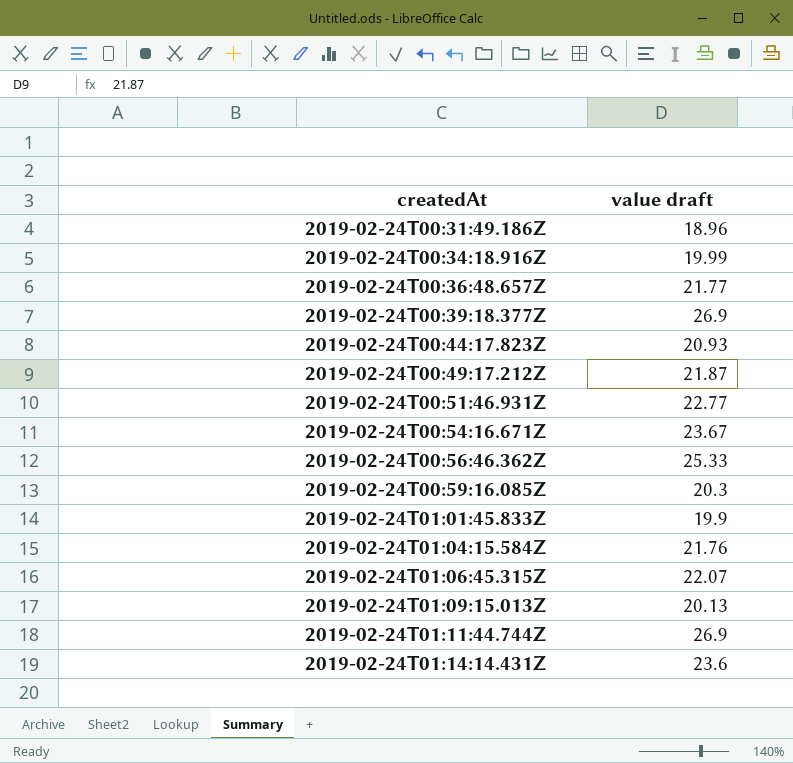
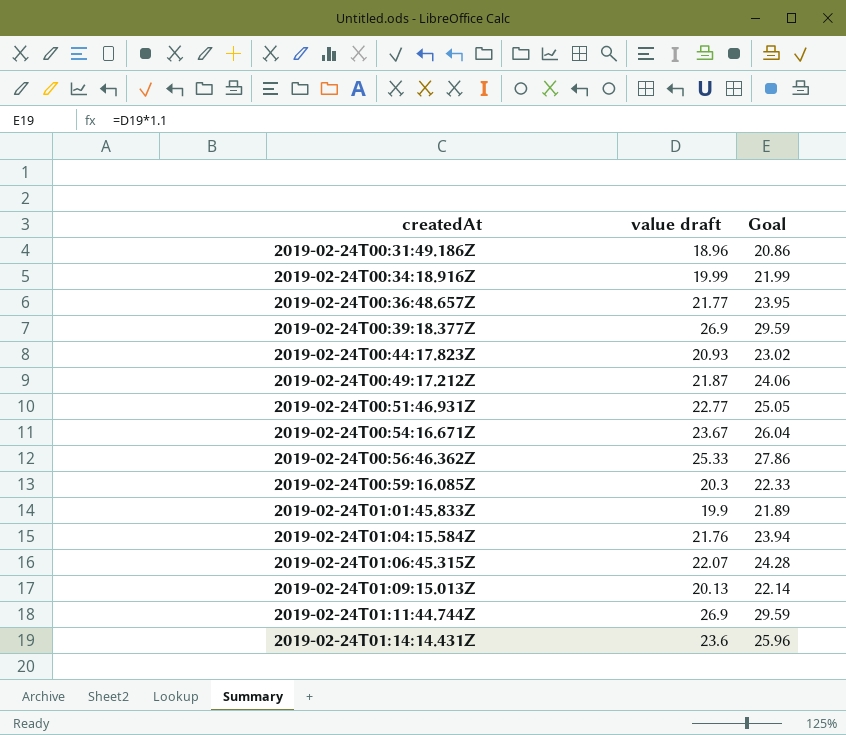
column Goal | formula: none -> [value draft] * 1.1

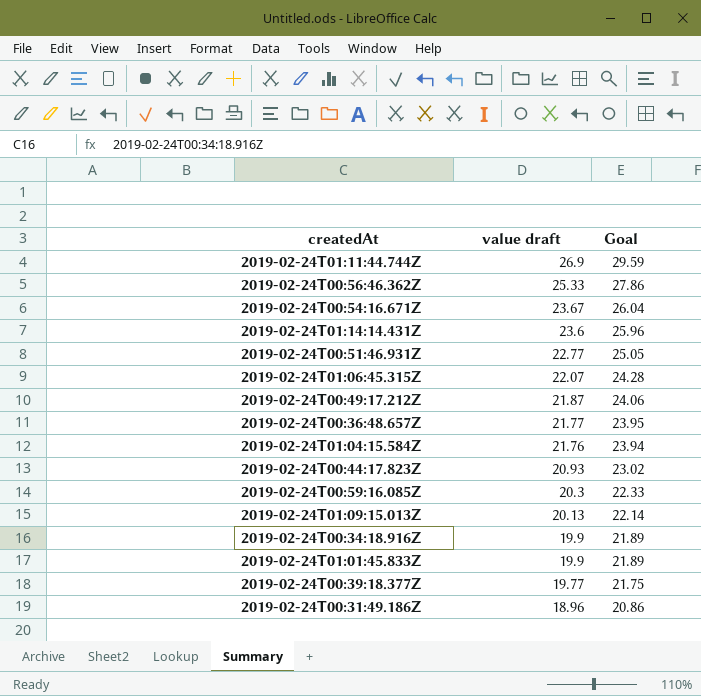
row order: createdAt ascending -> value draft descending
2019-02-24T00:34:18.916Z | value draft: 19.99 -> 19.9
2019-02-24T00:34:18.916Z | Goal: 21.99 -> 21.89
2019-02-24T00:39:18.377Z | value draft: 26.9 -> 19.77
2019-02-24T00:39:18.377Z | Goal: 29.59 -> 21.75

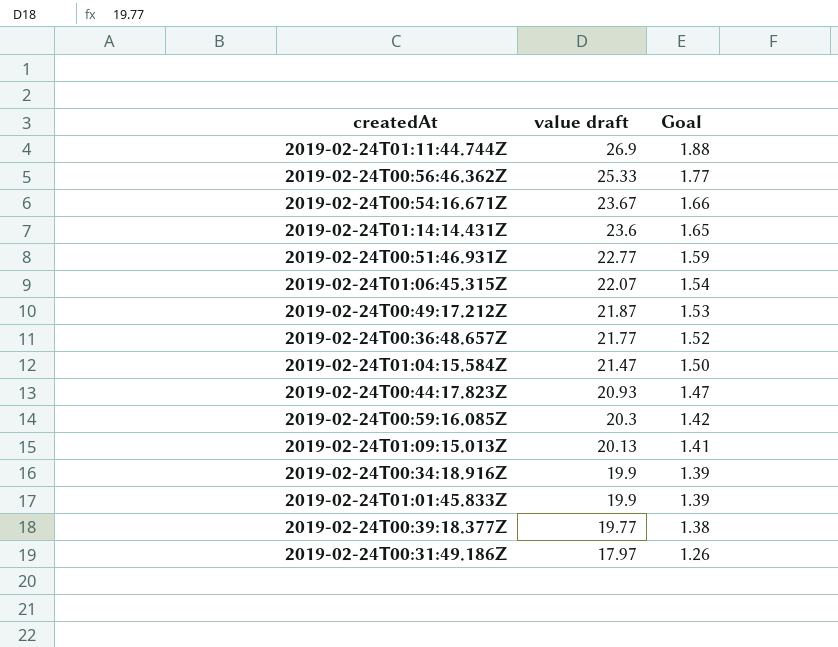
column Goal | formula: [value draft] * 1.1 -> [value draft] * 0.07
2019-02-24T01:04:15.584Z | value draft: 21.76 -> 21.47
2019-02-24T00:31:49.186Z | value draft: 18.96 -> 17.97

